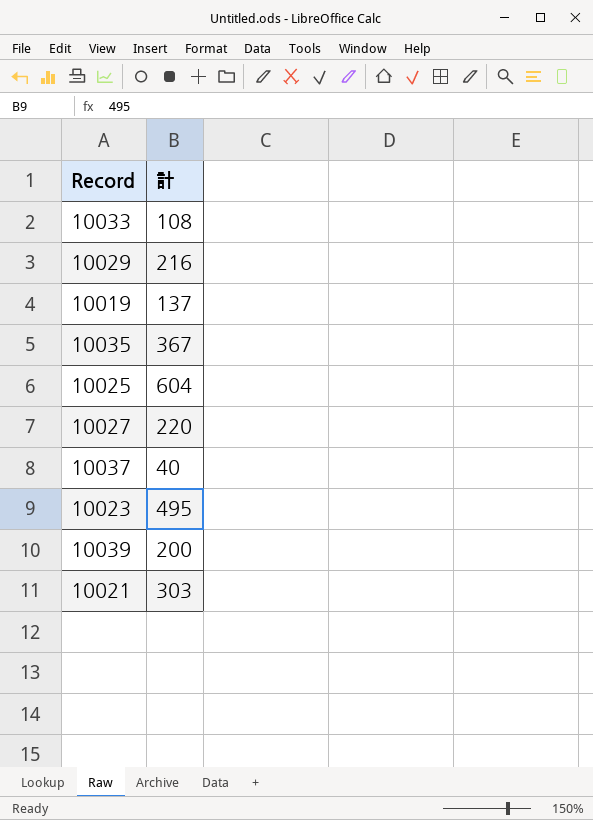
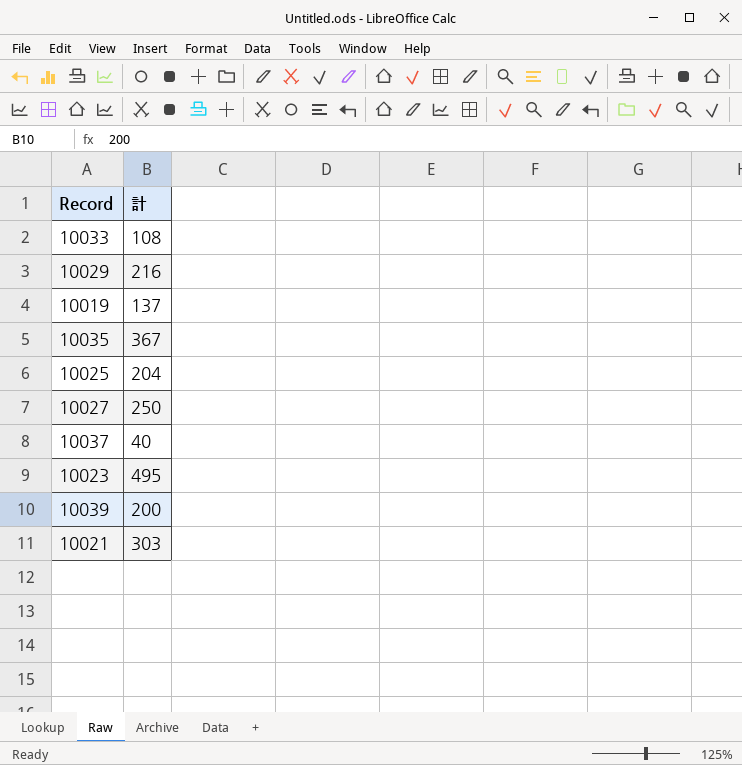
10025 | 計: 604 -> 204
10027 | 計: 220 -> 250

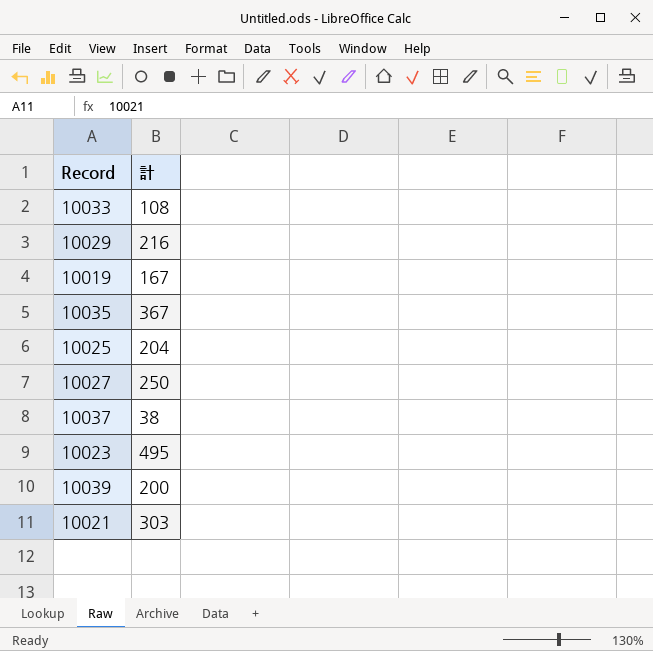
10019 | 計: 137 -> 167
10037 | 計: 40 -> 38

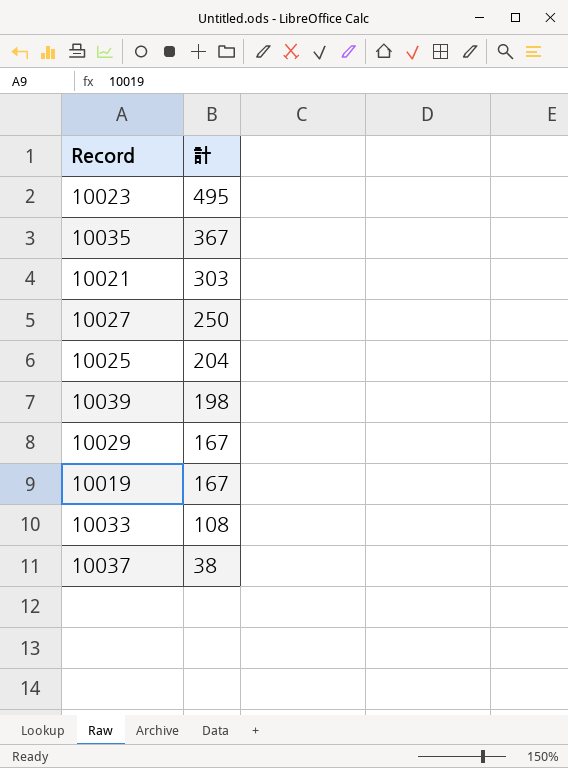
row order: none -> 計 descending
10039 | 計: 200 -> 198
10029 | 計: 216 -> 167

